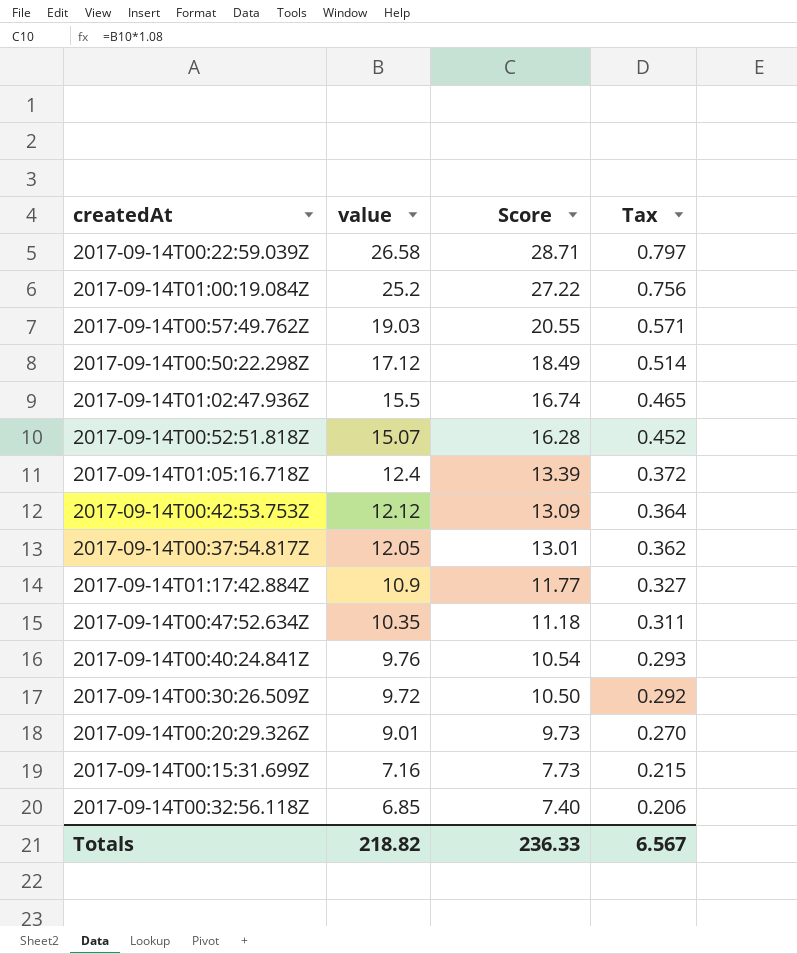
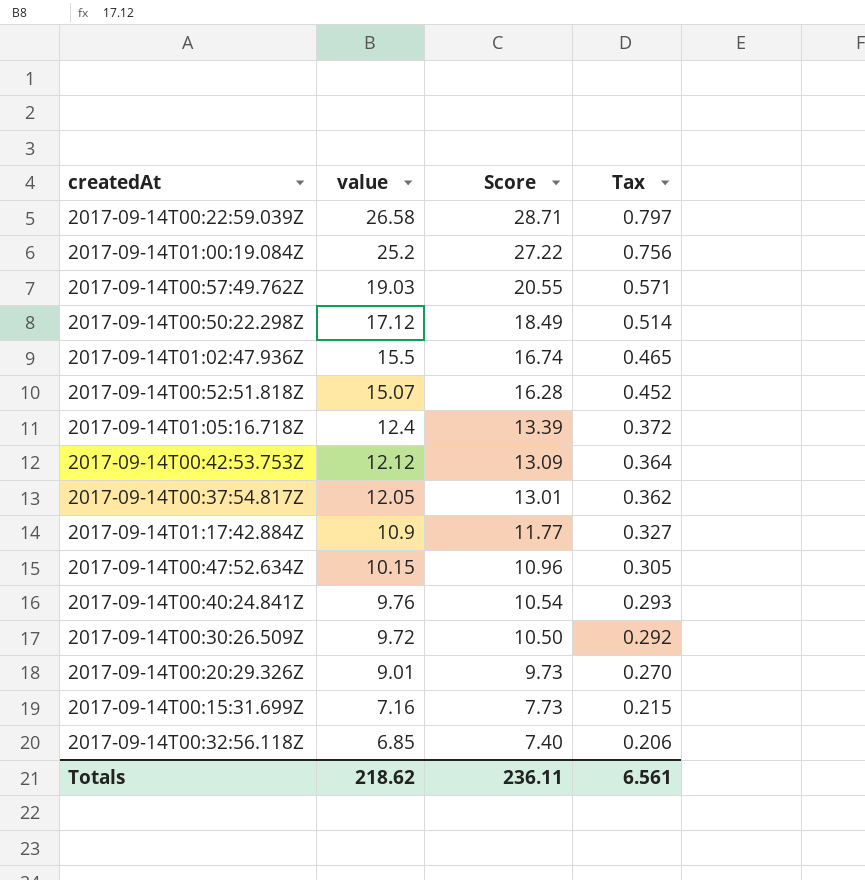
2017-09-14T00:47:52.634Z | value: 10.35 -> 10.15
2017-09-14T00:47:52.634Z | Score: 11.18 -> 10.96
2017-09-14T00:47:52.634Z | Tax: 0.311 -> 0.305
Totals | value: 218.82 -> 218.62
Totals | Score: 236.33 -> 236.11
Totals | Tax: 6.567 -> 6.561

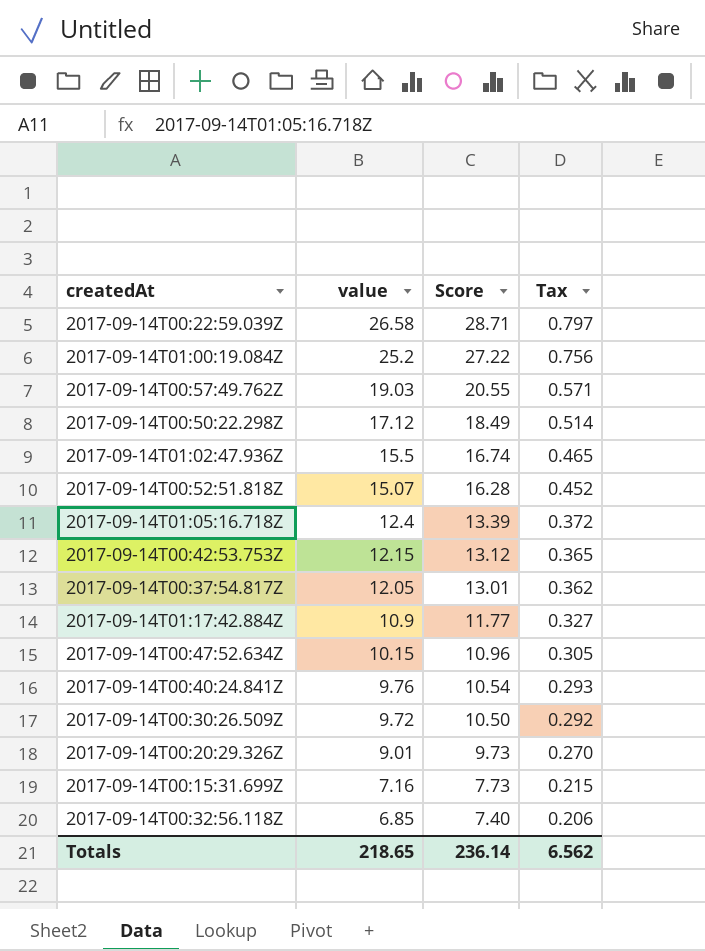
2017-09-14T00:42:53.753Z | value: 12.12 -> 12.15
2017-09-14T00:42:53.753Z | Score: 13.09 -> 13.12
2017-09-14T00:42:53.753Z | Tax: 0.364 -> 0.365
Totals | value: 218.62 -> 218.65
Totals | Score: 236.11 -> 236.14
Totals | Tax: 6.561 -> 6.562

